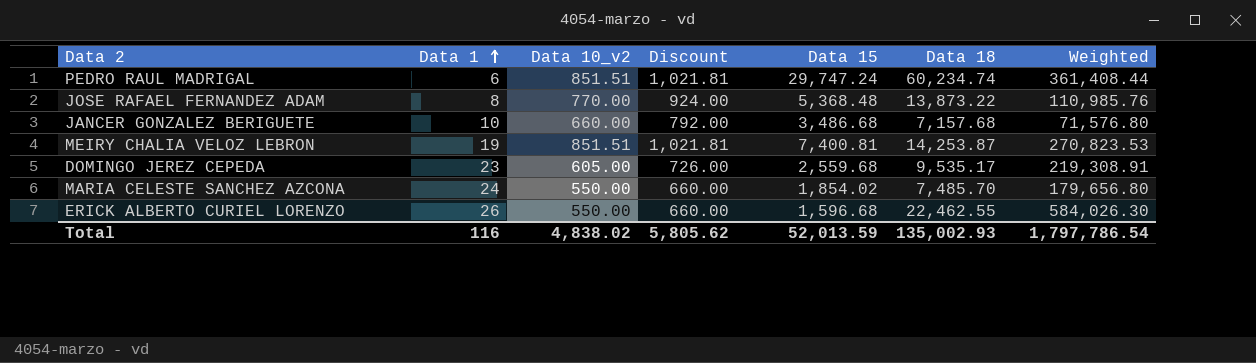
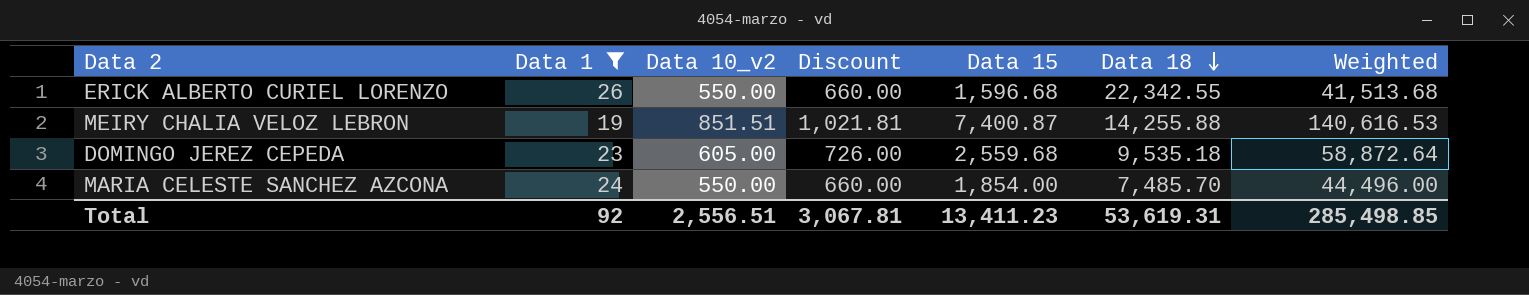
filter: none -> Data 1 >= 19
row order: Data 1 ascending -> Data 18 descending
column Weighted | formula: [Data 1] * [Data 18] -> [Data 1] * [Data 15]
ERICK ALBERTO CURIEL LORENZO | Data 18: 22,462.55 -> 22,342.55
MEIRY CHALIA VELOZ LEBRON | Data 15: 7,400.81 -> 7,400.87
MEIRY CHALIA VELOZ LEBRON | Data 18: 14,253.87 -> 14,255.88
DOMINGO JEREZ CEPEDA | Data 18: 9,535.17 -> 9,535.18
MARIA CELESTE SANCHEZ AZCONA | Data 15: 1,854.02 -> 1,854.00
Total | Data 1: 116 -> 92
Total | Data 10_v2: 4,838.02 -> 2,556.51
Total | Discount: 5,805.62 -> 3,067.81
Total | Data 15: 52,013.59 -> 13,411.23
Total | Data 18: 135,002.93 -> 53,619.31
Total | Weighted: 1,797,786.54 -> 285,498.85

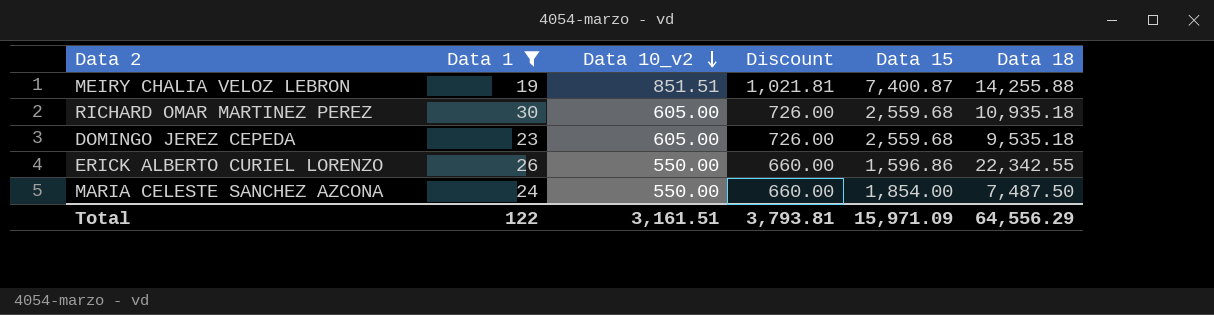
row order: Data 18 descending -> Data 10_v2 descending
column Weighted | formula: [Data 1] * [Data 15] -> none
row RICHARD OMAR MARTINEZ PEREZ: none -> 30 | 605.00 | 726.00 | 2,559.68 | 10,935.18
ERICK ALBERTO CURIEL LORENZO | Data 15: 1,596.68 -> 1,596.86
MARIA CELESTE SANCHEZ AZCONA | Data 18: 7,485.70 -> 7,487.50
Total | Data 1: 92 -> 122
Total | Data 10_v2: 2,556.51 -> 3,161.51
Total | Discount: 3,067.81 -> 3,793.81
Total | Data 15: 13,411.23 -> 15,971.09
Total | Data 18: 53,619.31 -> 64,556.29

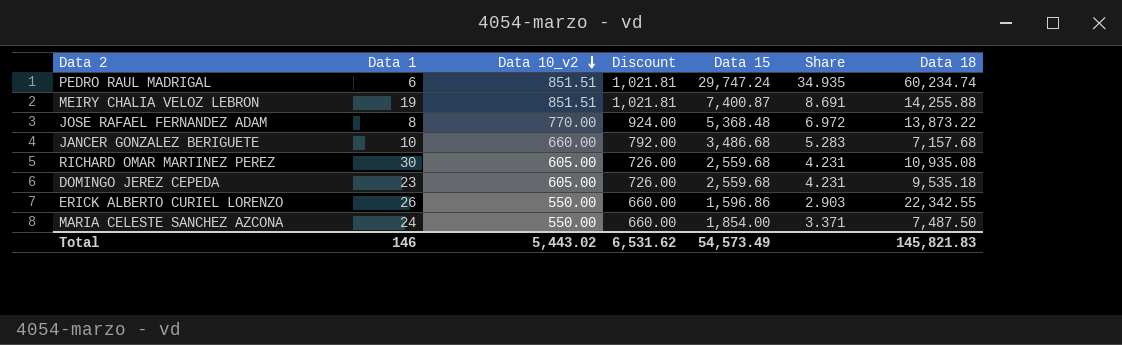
filter: Data 1 >= 19 -> none
column Share | formula: none -> [Data 15] / [Data 10_v2]
RICHARD OMAR MARTINEZ PEREZ | Data 18: 10,935.18 -> 10,935.08
Total | Data 1: 122 -> 146
Total | Data 10_v2: 3,161.51 -> 5,443.02
Total | Discount: 3,793.81 -> 6,531.62
Total | Data 15: 15,971.09 -> 54,573.49
Total | Data 18: 64,556.29 -> 145,821.83

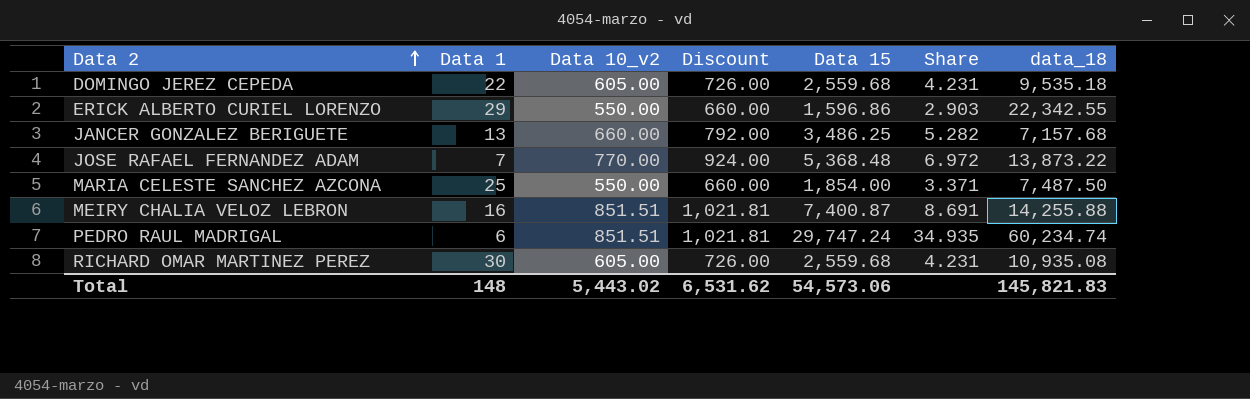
row order: Data 10_v2 descending -> Data 2 ascending
column name: Data 18 -> data_18
DOMINGO JEREZ CEPEDA | Data 1: 23 -> 22
ERICK ALBERTO CURIEL LORENZO | Data 1: 26 -> 29
JANCER GONZALEZ BERIGUETE | Data 1: 10 -> 13
JANCER GONZALEZ BERIGUETE | Data 15: 3,486.68 -> 3,486.25
JANCER GONZALEZ BERIGUETE | Share: 5.283 -> 5.282
JOSE RAFAEL FERNANDEZ ADAM | Data 1: 8 -> 7
MARIA CELESTE SANCHEZ AZCONA | Data 1: 24 -> 25
MEIRY CHALIA VELOZ LEBRON | Data 1: 19 -> 16
Total | Data 1: 146 -> 148
Total | Data 15: 54,573.49 -> 54,573.06

